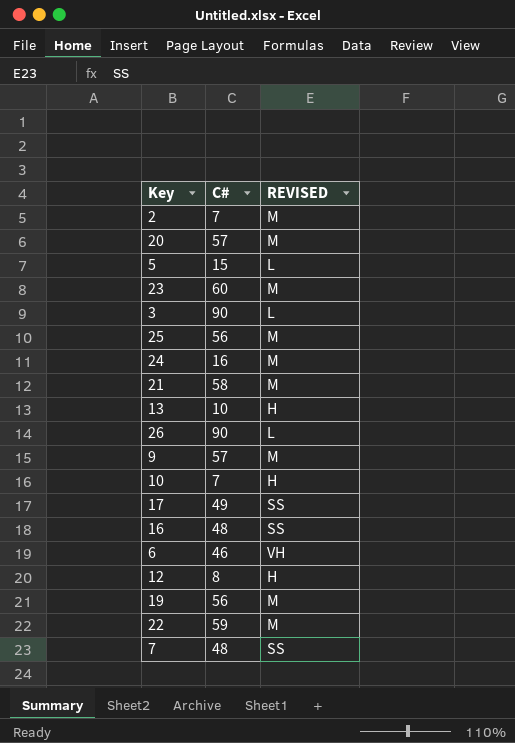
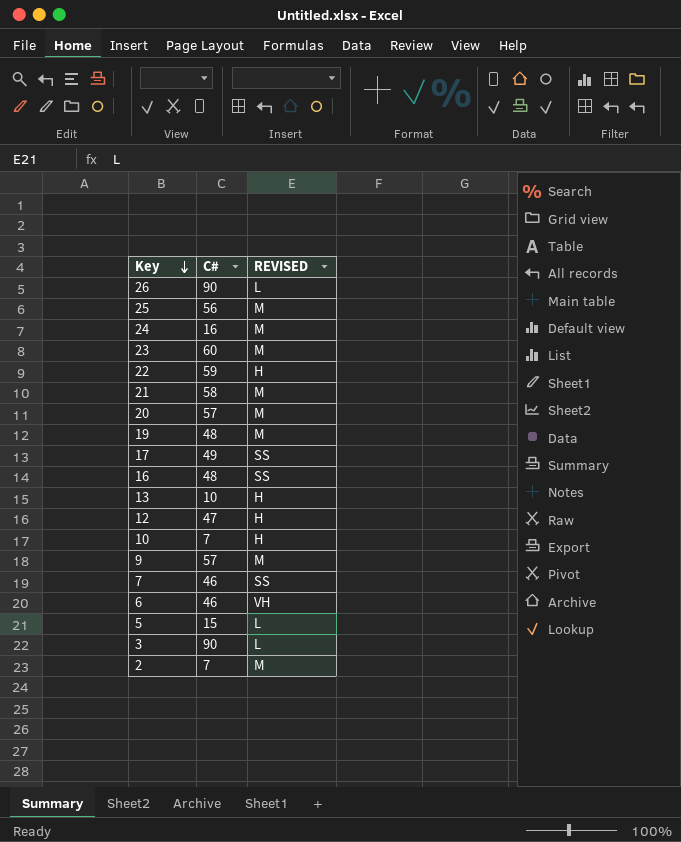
row order: none -> Key descending
22 | REVISED: M -> H
19 | C#: 56 -> 48
12 | C#: 8 -> 47
7 | C#: 48 -> 46

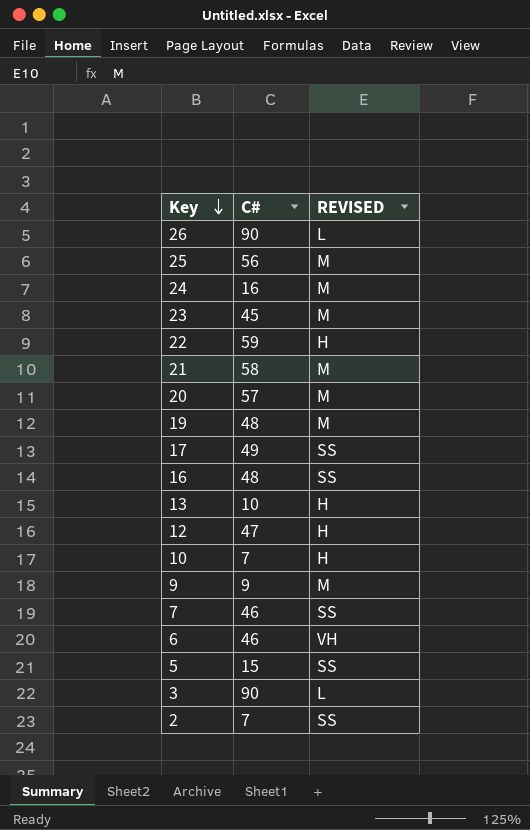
23 | C#: 60 -> 45
9 | C#: 57 -> 9
5 | REVISED: L -> SS
2 | REVISED: M -> SS

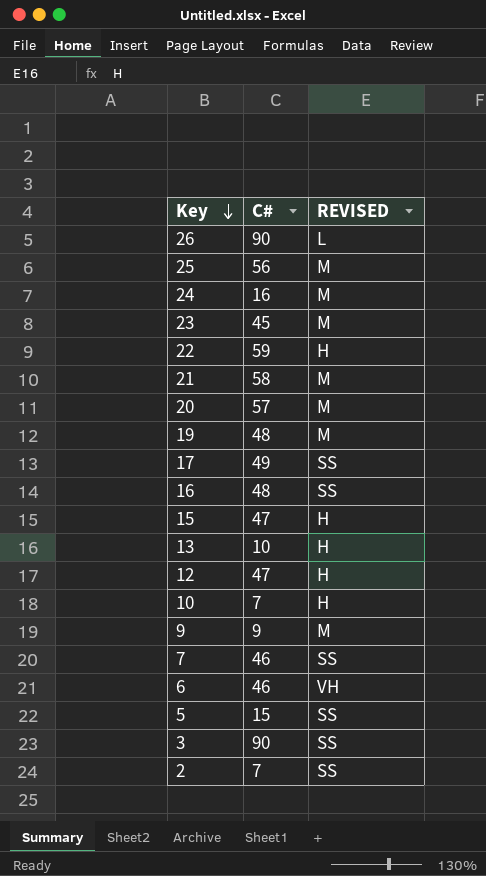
row 15: none -> 47 | H
3 | REVISED: L -> SS

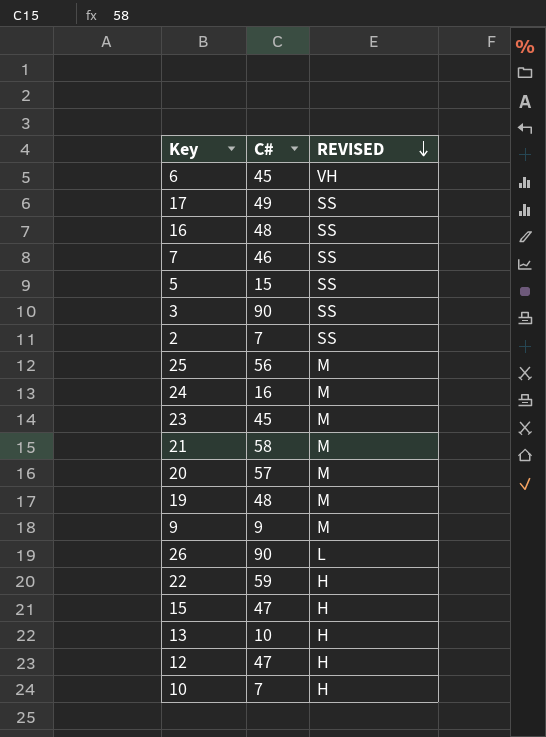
row order: Key descending -> REVISED descending
6 | C#: 46 -> 45

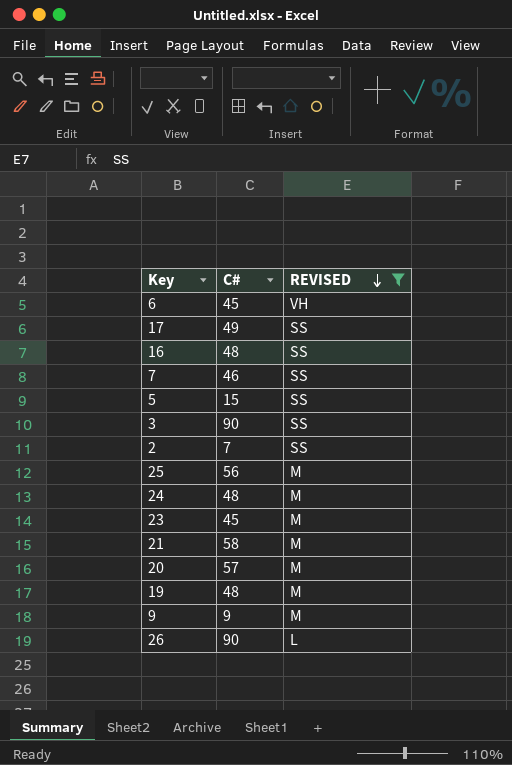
filter: none -> REVISED != H
24 | C#: 16 -> 48

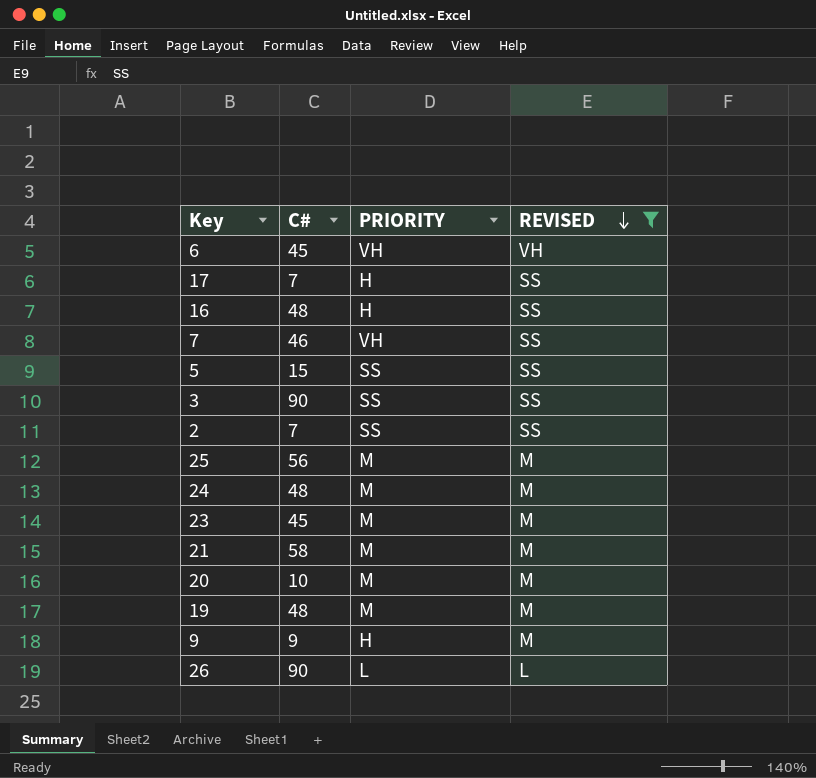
column PRIORITY | position: none -> 3
17 | C#: 49 -> 7
20 | C#: 57 -> 10

